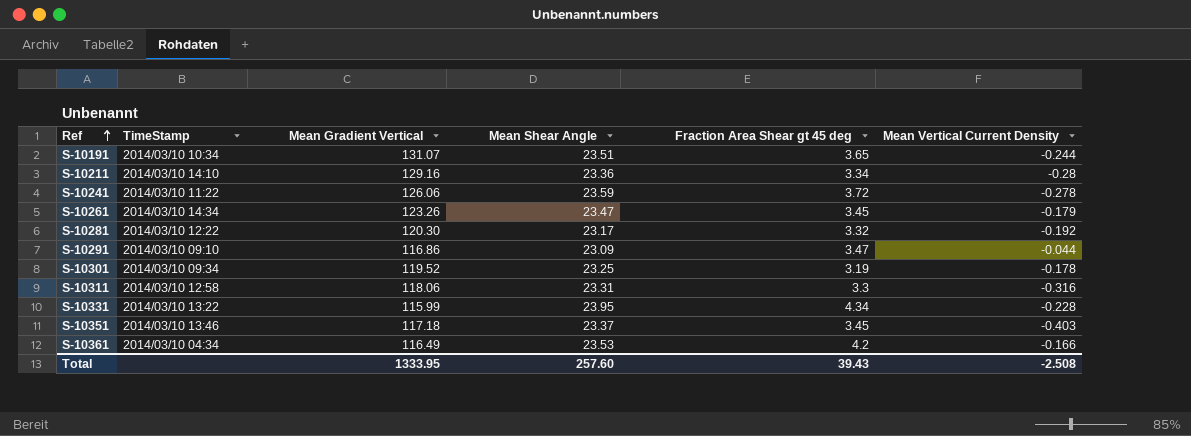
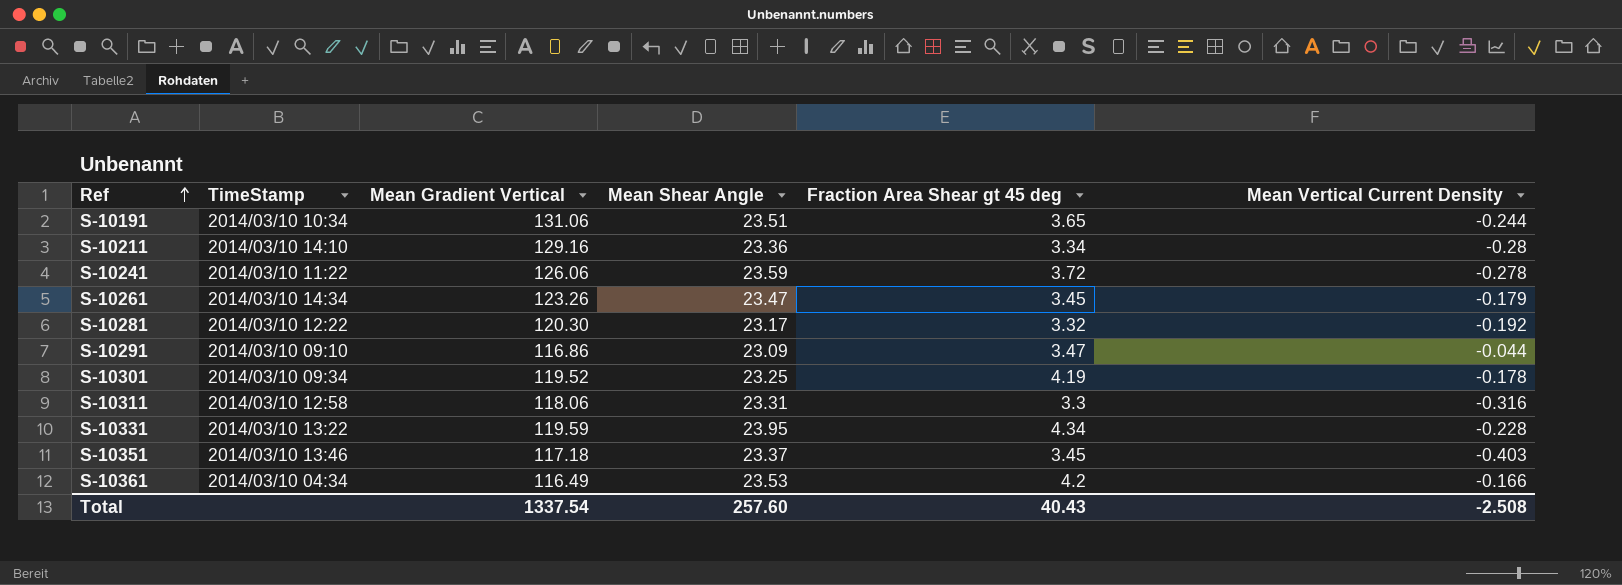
S-10191 | Mean Gradient Vertical: 131.07 -> 131.06
S-10301 | Fraction Area Shear gt 45 deg: 3.19 -> 4.19
S-10331 | Mean Gradient Vertical: 115.99 -> 119.59
Total | Mean Gradient Vertical: 1333.95 -> 1337.54
Total | Fraction Area Shear gt 45 deg: 39.43 -> 40.43

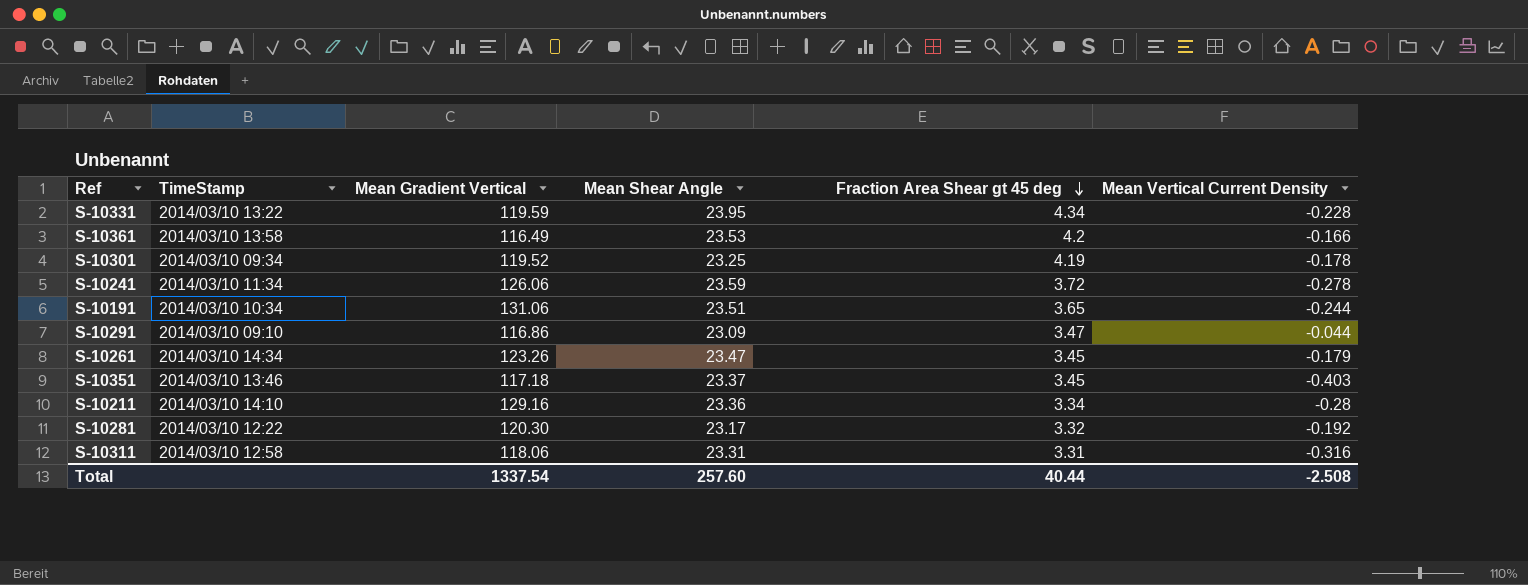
row order: Ref ascending -> Fraction Area Shear gt 45 deg descending
S-10361 | TimeStamp: 2014/03/10 04:34 -> 2014/03/10 13:58
S-10241 | TimeStamp: 2014/03/10 11:22 -> 2014/03/10 11:34
S-10311 | Fraction Area Shear gt 45 deg: 3.3 -> 3.31
Total | Fraction Area Shear gt 45 deg: 40.43 -> 40.44

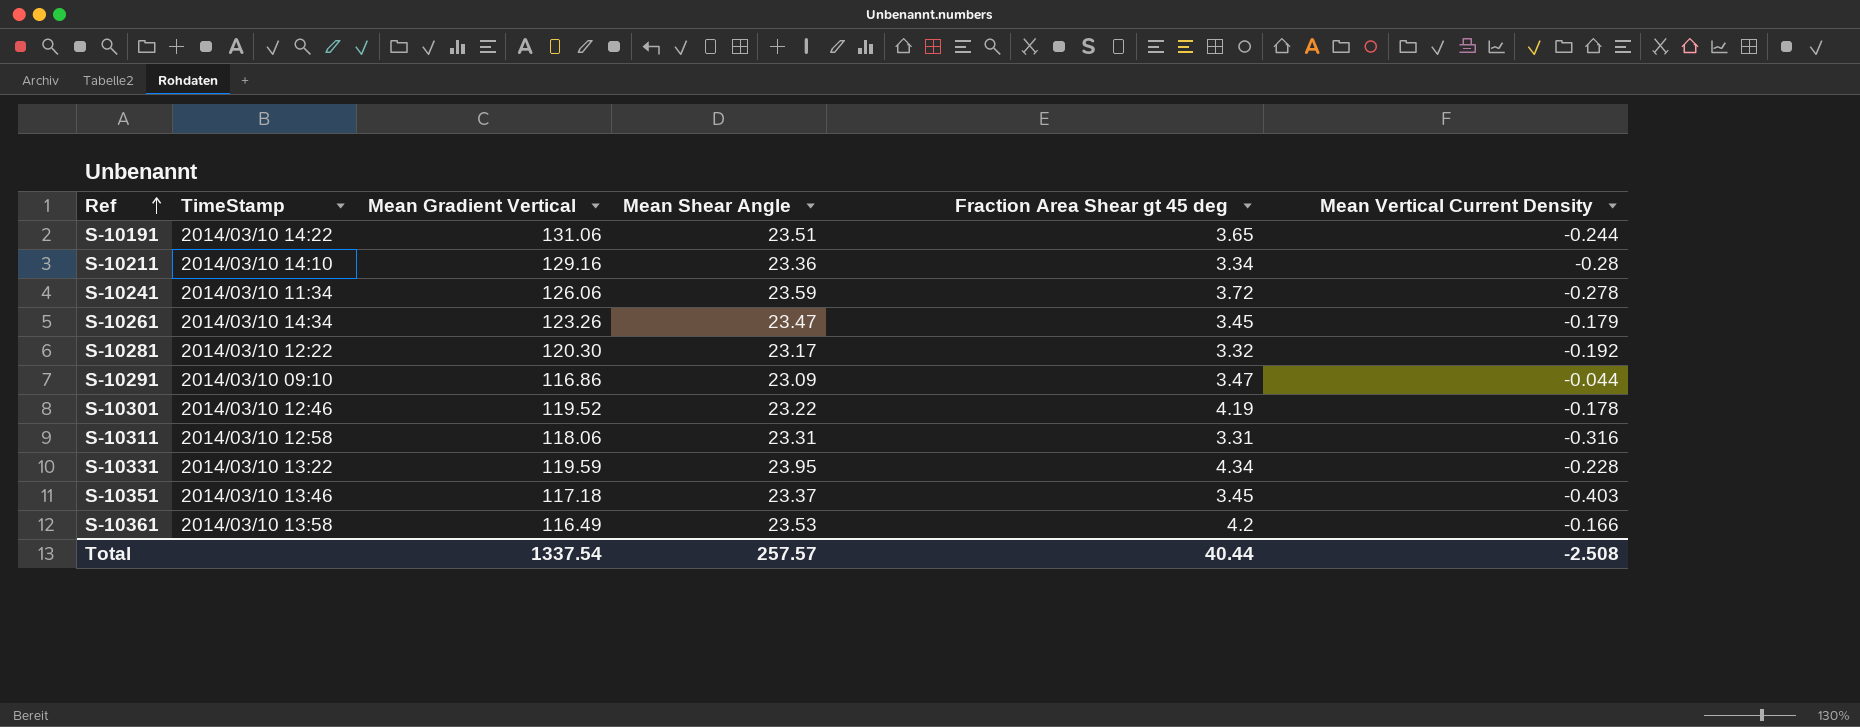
row order: Fraction Area Shear gt 45 deg descending -> Ref ascending
S-10191 | TimeStamp: 2014/03/10 10:34 -> 2014/03/10 14:22
S-10301 | TimeStamp: 2014/03/10 09:34 -> 2014/03/10 12:46
S-10301 | Mean Shear Angle: 23.25 -> 23.22
Total | Mean Shear Angle: 257.60 -> 257.57

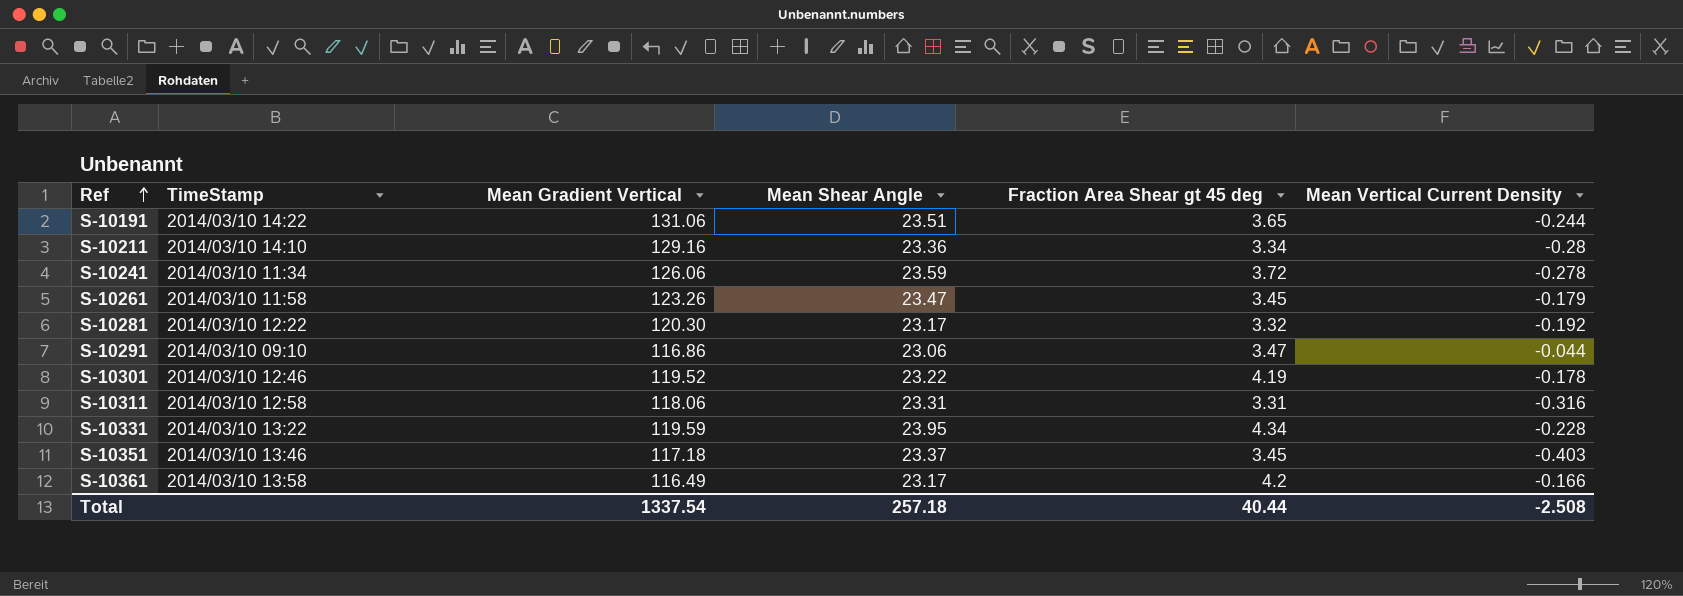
S-10261 | TimeStamp: 2014/03/10 14:34 -> 2014/03/10 11:58
S-10291 | Mean Shear Angle: 23.09 -> 23.06
S-10361 | Mean Shear Angle: 23.53 -> 23.17
Total | Mean Shear Angle: 257.57 -> 257.18

